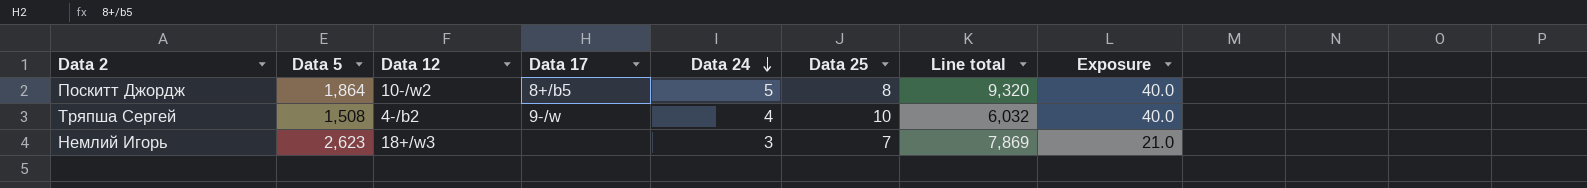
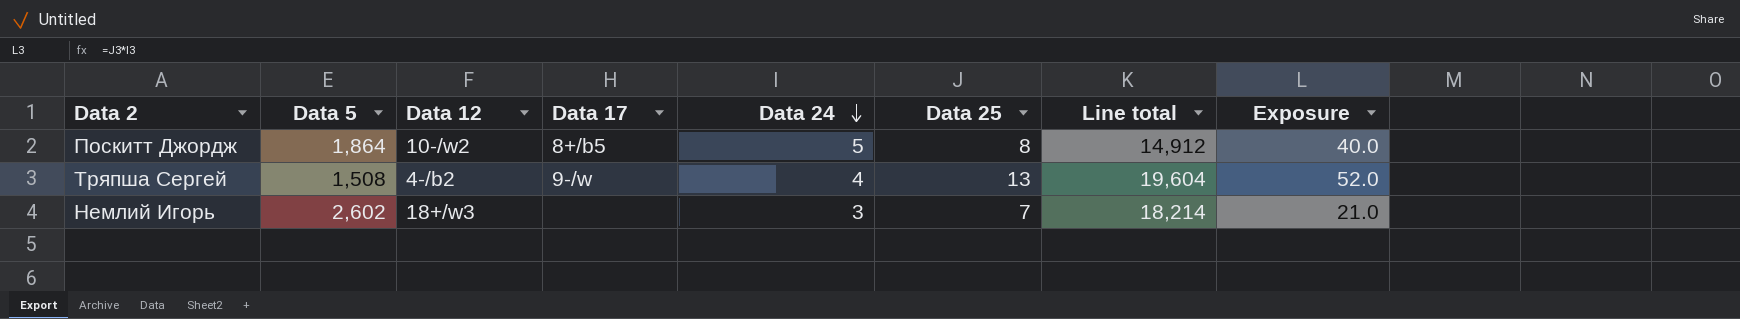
column Line total | formula: [Data 5] * [Data 24] -> [Data 5] * [Data 25]
Тряпша Сергей | Data 25: 10 -> 13
Тряпша Сергей | Exposure: 40.0 -> 52.0
Немлий Игорь | Data 5: 2,623 -> 2,602

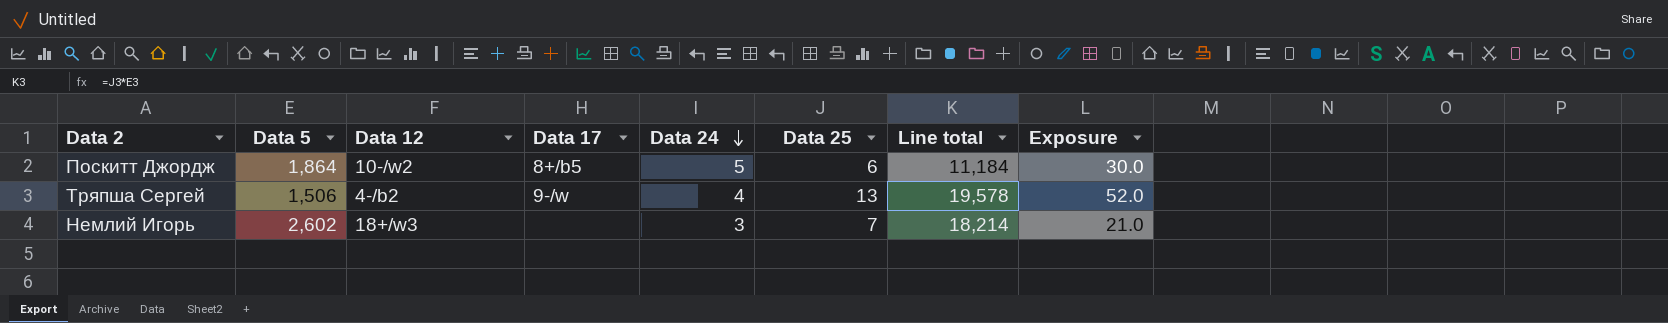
Поскитт Джордж | Data 25: 8 -> 6
Поскитт Джордж | Line total: 14,912 -> 11,184
Поскитт Джордж | Exposure: 40.0 -> 30.0
Тряпша Сергей | Data 5: 1,508 -> 1,506
Тряпша Сергей | Line total: 19,604 -> 19,578

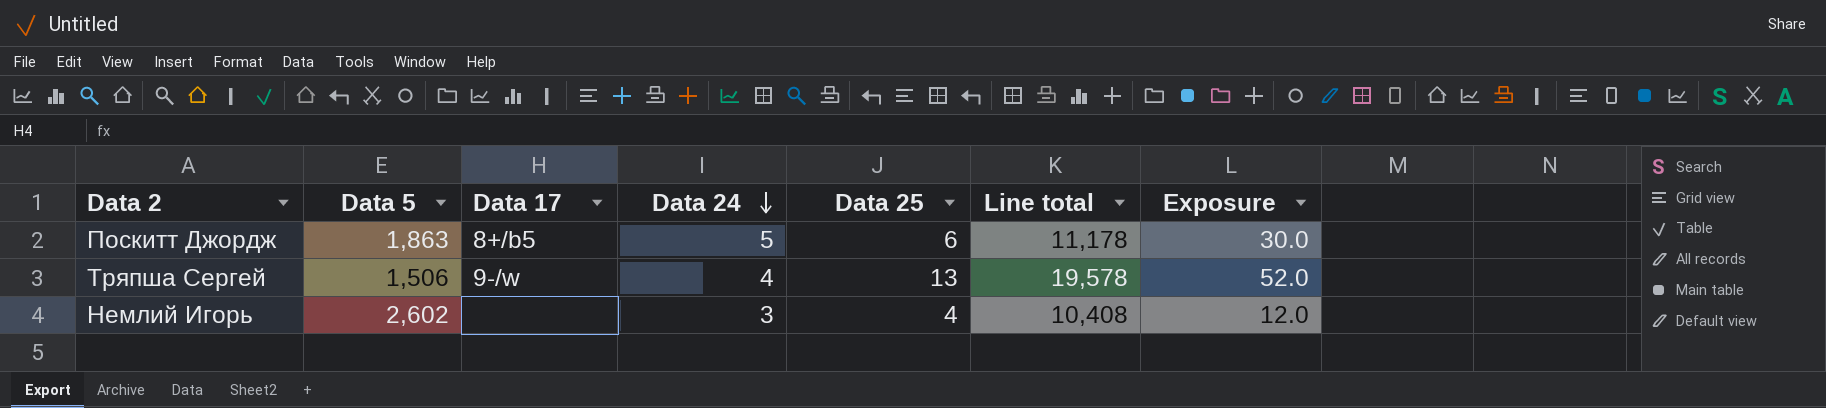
column Data 12 | position: 3 -> none
Поскитт Джордж | Data 5: 1,864 -> 1,863
Поскитт Джордж | Line total: 11,184 -> 11,178
Немлий Игорь | Data 25: 7 -> 4
Немлий Игорь | Line total: 18,214 -> 10,408
Немлий Игорь | Exposure: 21.0 -> 12.0

